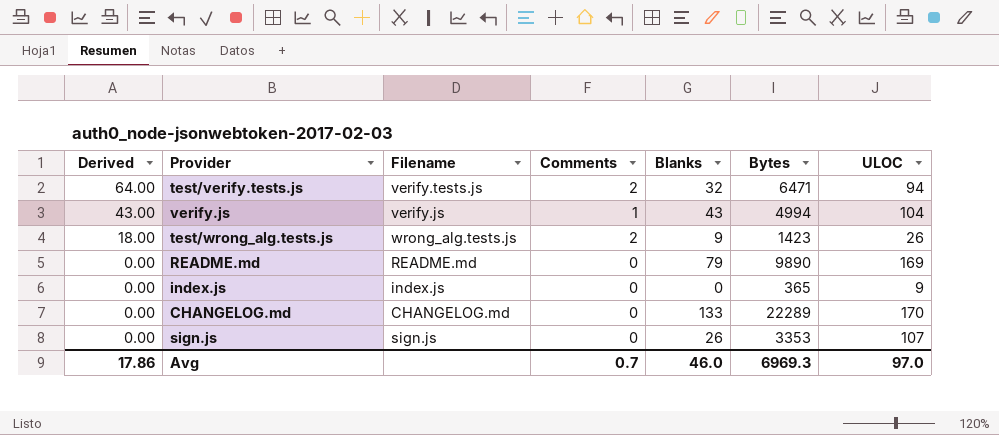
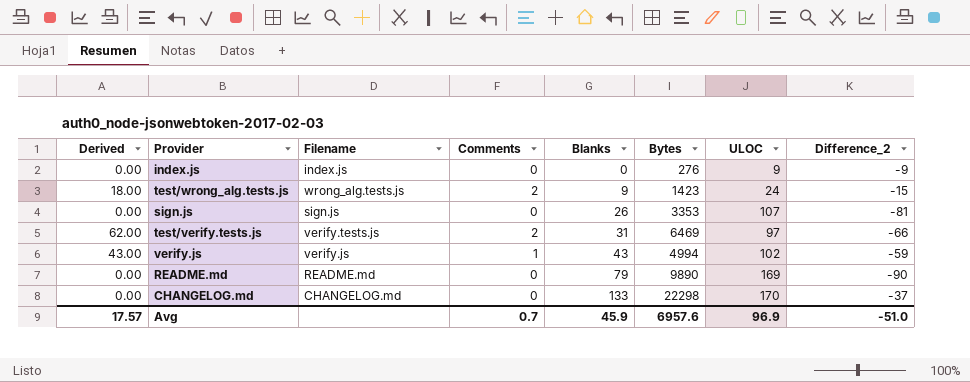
row order: Derived descending -> Blanks ascending
column Difference_2 | formula: none -> [Blanks] - [ULOC]
index.js | Bytes: 365 -> 276
test/wrong_alg.tests.js | ULOC: 26 -> 24
test/verify.tests.js | Derived: 64.00 -> 62.00
test/verify.tests.js | Blanks: 32 -> 31
test/verify.tests.js | Bytes: 6471 -> 6469
test/verify.tests.js | ULOC: 94 -> 97
verify.js | ULOC: 104 -> 102
CHANGELOG.md | Bytes: 22289 -> 22298
Avg | Derived: 17.86 -> 17.57
Avg | Blanks: 46.0 -> 45.9
Avg | Bytes: 6969.3 -> 6957.6
Avg | ULOC: 97.0 -> 96.9

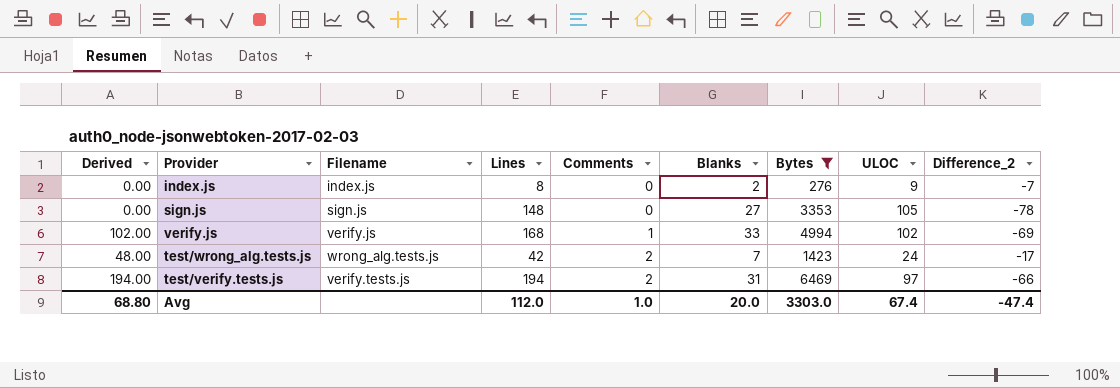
filter: none -> Bytes <= 6469
row order: Blanks ascending -> Comments ascending
column Derived | formula: [Comments] * [Blanks] -> [Comments] * [ULOC]
column Lines | position: none -> 4
index.js | Blanks: 0 -> 2
index.js | Difference_2: -9 -> -7
sign.js | Blanks: 26 -> 27
sign.js | ULOC: 107 -> 105
sign.js | Difference_2: -81 -> -78
verify.js | Blanks: 43 -> 33
verify.js | Difference_2: -59 -> -69
test/wrong_alg.tests.js | Blanks: 9 -> 7
test/wrong_alg.tests.js | Difference_2: -15 -> -17
Avg | Derived: 17.57 -> 68.80
Avg | Comments: 0.7 -> 1.0
Avg | Blanks: 45.9 -> 20.0
Avg | Bytes: 6957.6 -> 3303.0
Avg | ULOC: 96.9 -> 67.4
Avg | Difference_2: -51.0 -> -47.4

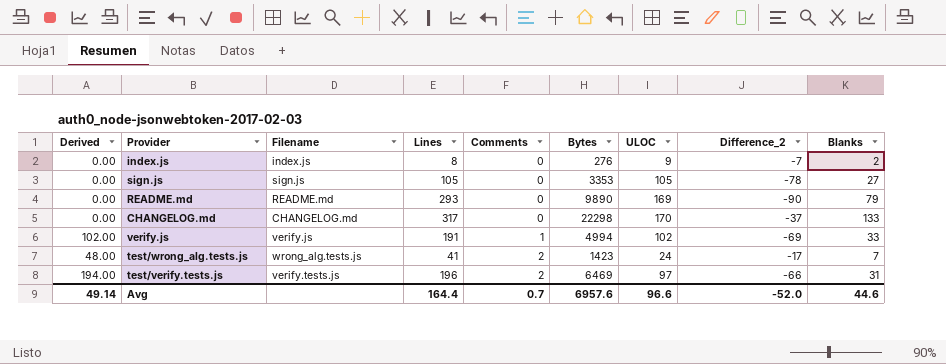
filter: Bytes <= 6469 -> none
column Blanks | position: 6 -> 9
sign.js | Lines: 148 -> 105
verify.js | Lines: 168 -> 191
test/wrong_alg.tests.js | Lines: 42 -> 41
test/verify.tests.js | Lines: 194 -> 196
Avg | Derived: 68.80 -> 49.14
Avg | Lines: 112.0 -> 164.4
Avg | Comments: 1.0 -> 0.7
Avg | Bytes: 3303.0 -> 6957.6
Avg | ULOC: 67.4 -> 96.6
Avg | Difference_2: -47.4 -> -52.0
Avg | Blanks: 20.0 -> 44.6

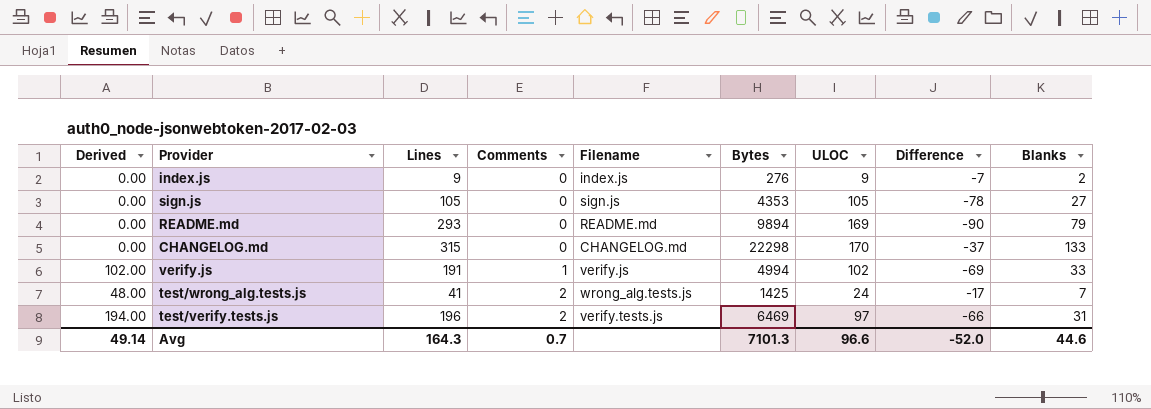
column Filename | position: 3 -> 5
column name: Difference_2 -> Difference
index.js | Lines: 8 -> 9
sign.js | Bytes: 3353 -> 4353
README.md | Bytes: 9890 -> 9894
CHANGELOG.md | Lines: 317 -> 315
test/wrong_alg.tests.js | Bytes: 1423 -> 1425
Avg | Lines: 164.4 -> 164.3
Avg | Bytes: 6957.6 -> 7101.3

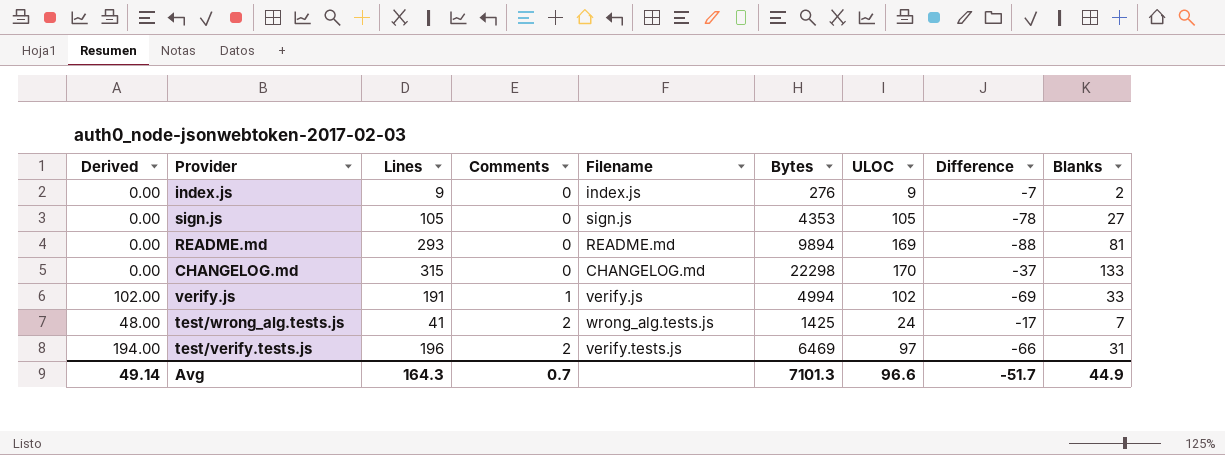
README.md | Difference: -90 -> -88
README.md | Blanks: 79 -> 81
Avg | Difference: -52.0 -> -51.7
Avg | Blanks: 44.6 -> 44.9

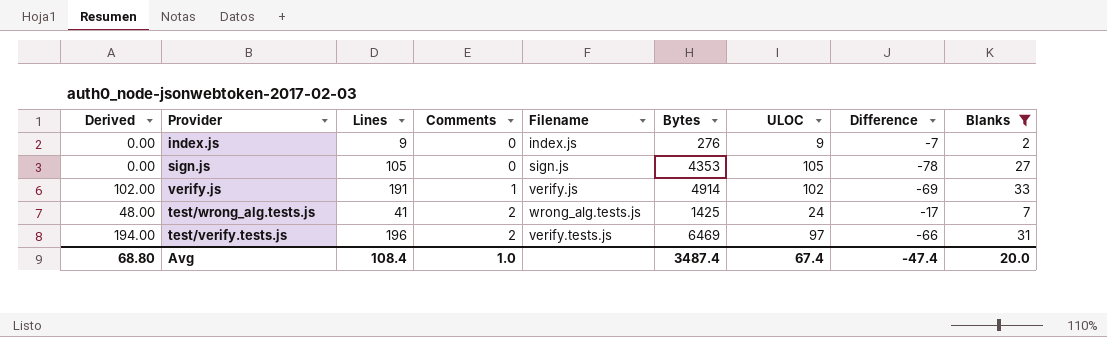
filter: none -> Blanks <= 33
verify.js | Bytes: 4994 -> 4914
Avg | Derived: 49.14 -> 68.80
Avg | Lines: 164.3 -> 108.4
Avg | Comments: 0.7 -> 1.0
Avg | Bytes: 7101.3 -> 3487.4
Avg | ULOC: 96.6 -> 67.4
Avg | Difference: -51.7 -> -47.4
Avg | Blanks: 44.9 -> 20.0

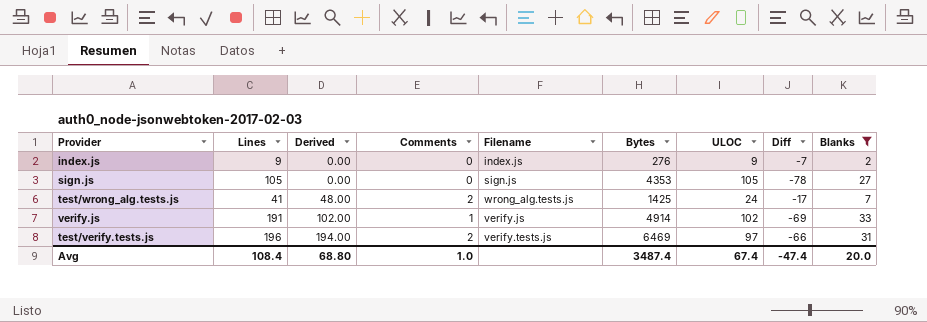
row order: Comments ascending -> Derived ascending
column Derived | position: 1 -> 3
column name: Difference -> Diff

